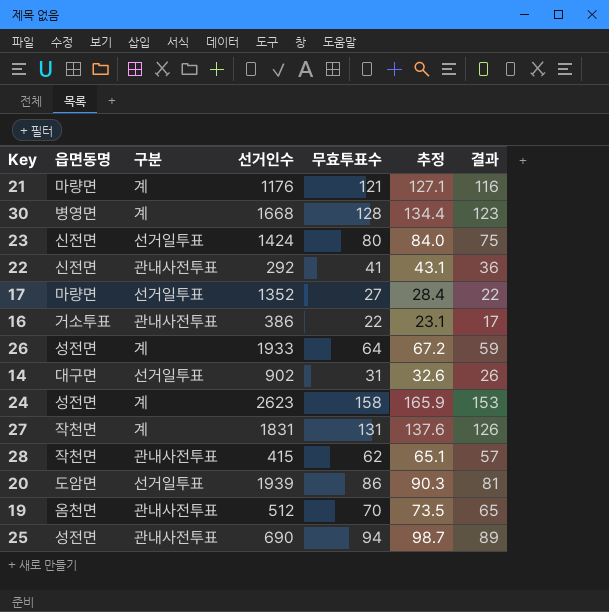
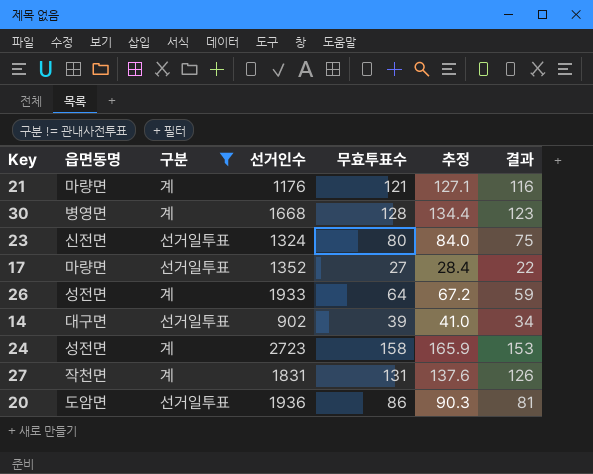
filter: none -> 구분 != 관내사전투표
23 | 선거인수: 1424 -> 1324
14 | 무효투표수: 31 -> 39
14 | 추정: 32.6 -> 41.0
14 | 결과: 26 -> 34
24 | 선거인수: 2623 -> 2723
20 | 선거인수: 1939 -> 1936

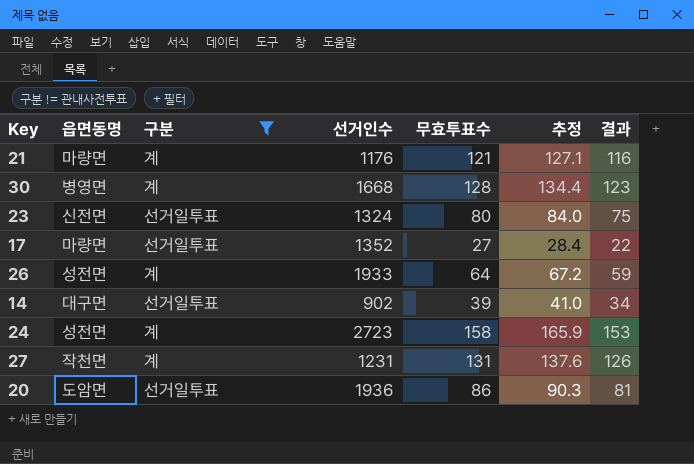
27 | 선거인수: 1831 -> 1231

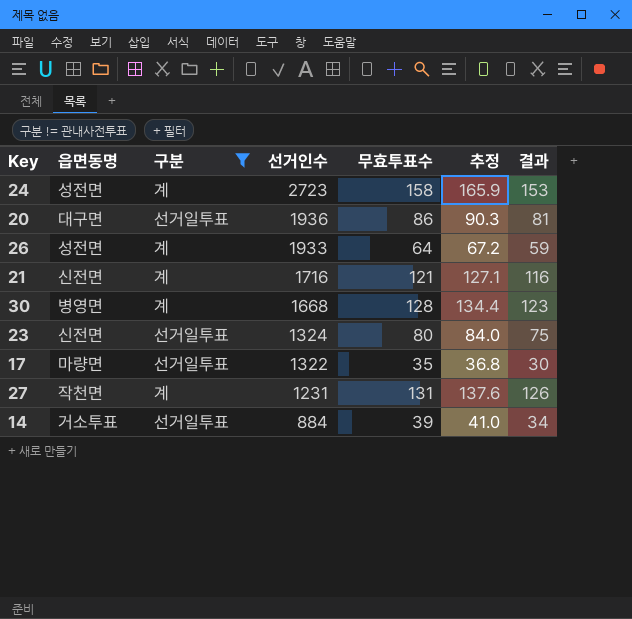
row order: none -> 선거인수 descending
20 | 읍면동명: 도암면 -> 대구면
21 | 읍면동명: 마량면 -> 신전면
21 | 선거인수: 1176 -> 1716
17 | 선거인수: 1352 -> 1322
17 | 무효투표수: 27 -> 35
17 | 추정: 28.4 -> 36.8
17 | 결과: 22 -> 30
14 | 읍면동명: 대구면 -> 거소투표
14 | 선거인수: 902 -> 884

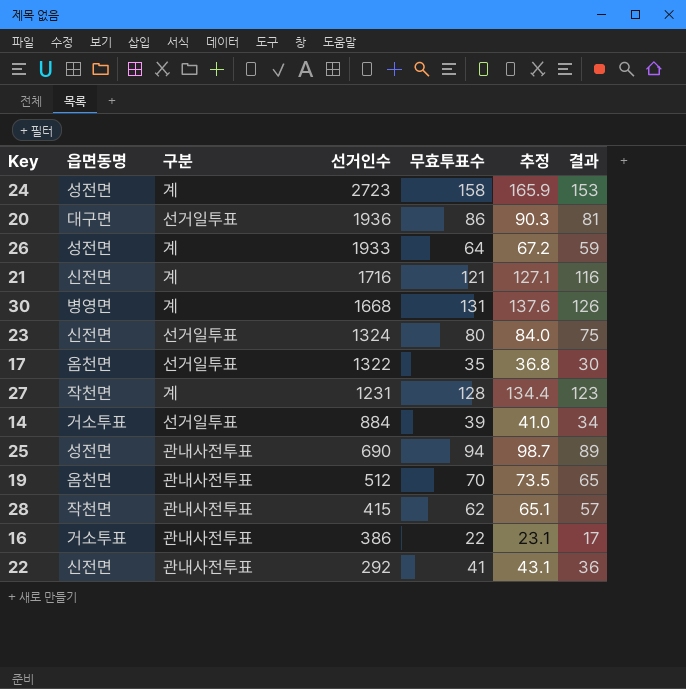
filter: 구분 != 관내사전투표 -> none
30 | 무효투표수: 128 -> 131
30 | 추정: 134.4 -> 137.6
30 | 결과: 123 -> 126
17 | 읍면동명: 마량면 -> 옴천면
27 | 무효투표수: 131 -> 128
27 | 추정: 137.6 -> 134.4
27 | 결과: 126 -> 123

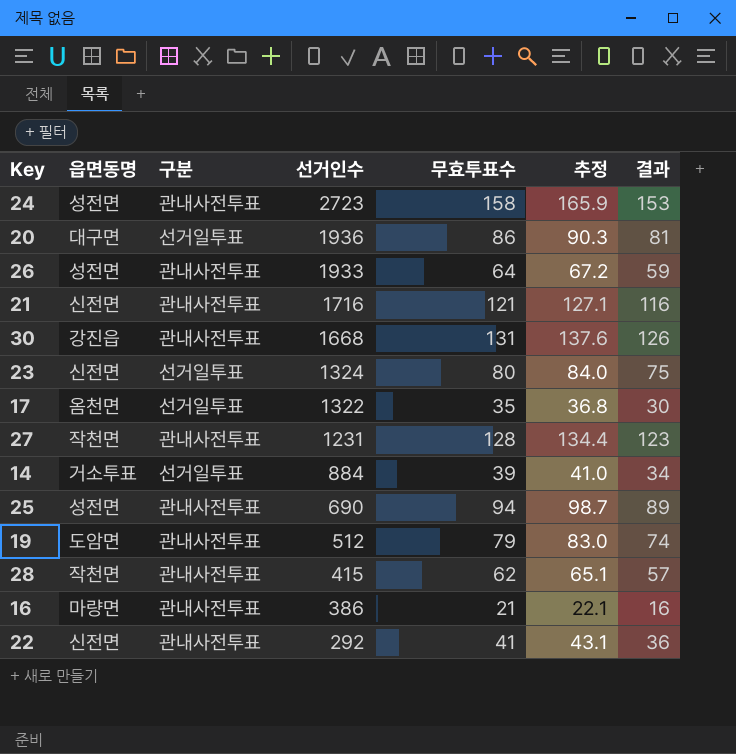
24 | 구분: 계 -> 관내사전투표
26 | 구분: 계 -> 관내사전투표
21 | 구분: 계 -> 관내사전투표
30 | 읍면동명: 병영면 -> 강진읍
30 | 구분: 계 -> 관내사전투표
27 | 구분: 계 -> 관내사전투표
19 | 읍면동명: 옴천면 -> 도암면
19 | 무효투표수: 70 -> 79
19 | 추정: 73.5 -> 83.0
19 | 결과: 65 -> 74
16 | 읍면동명: 거소투표 -> 마량면
16 | 무효투표수: 22 -> 21
16 | 추정: 23.1 -> 22.1
16 | 결과: 17 -> 16

